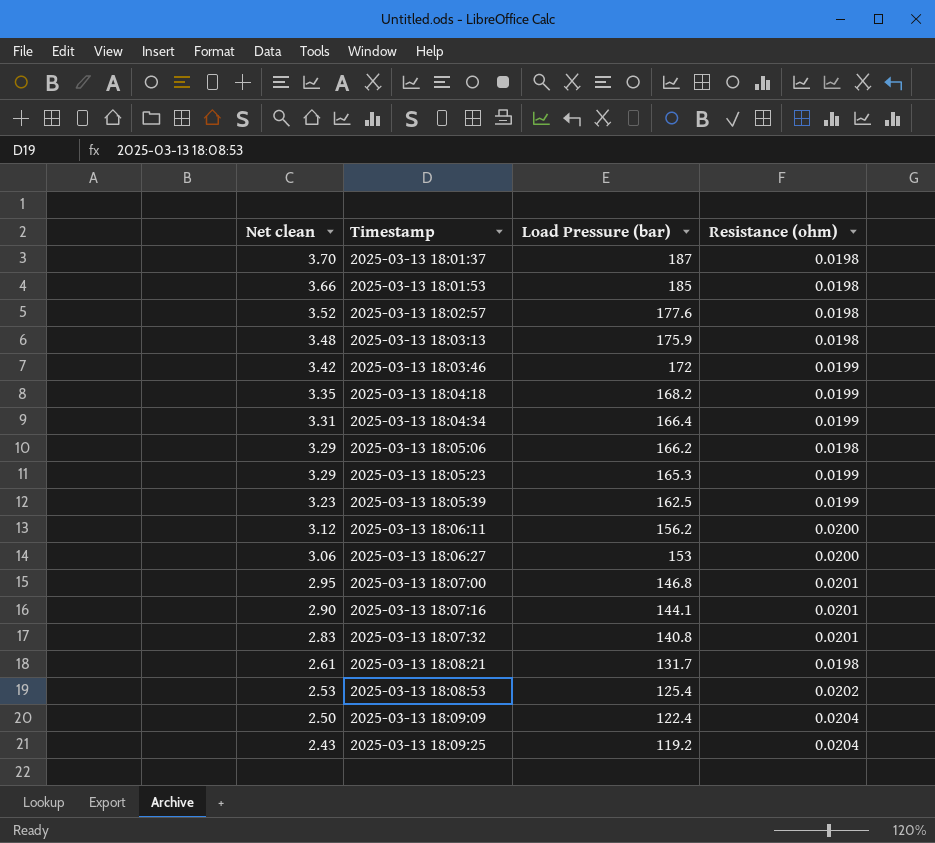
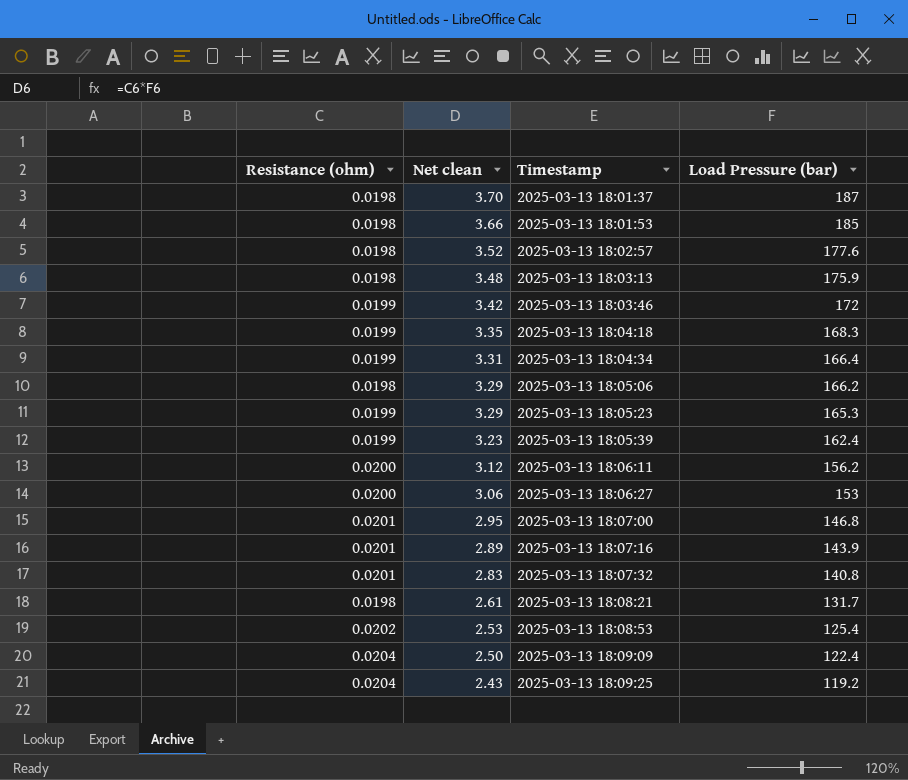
column Resistance (ohm) | position: 4 -> 1
2025-03-13 18:04:18 | Load Pressure (bar): 168.2 -> 168.3
2025-03-13 18:05:39 | Load Pressure (bar): 162.5 -> 162.4
2025-03-13 18:07:16 | Net clean: 2.90 -> 2.89
2025-03-13 18:07:16 | Load Pressure (bar): 144.1 -> 143.9

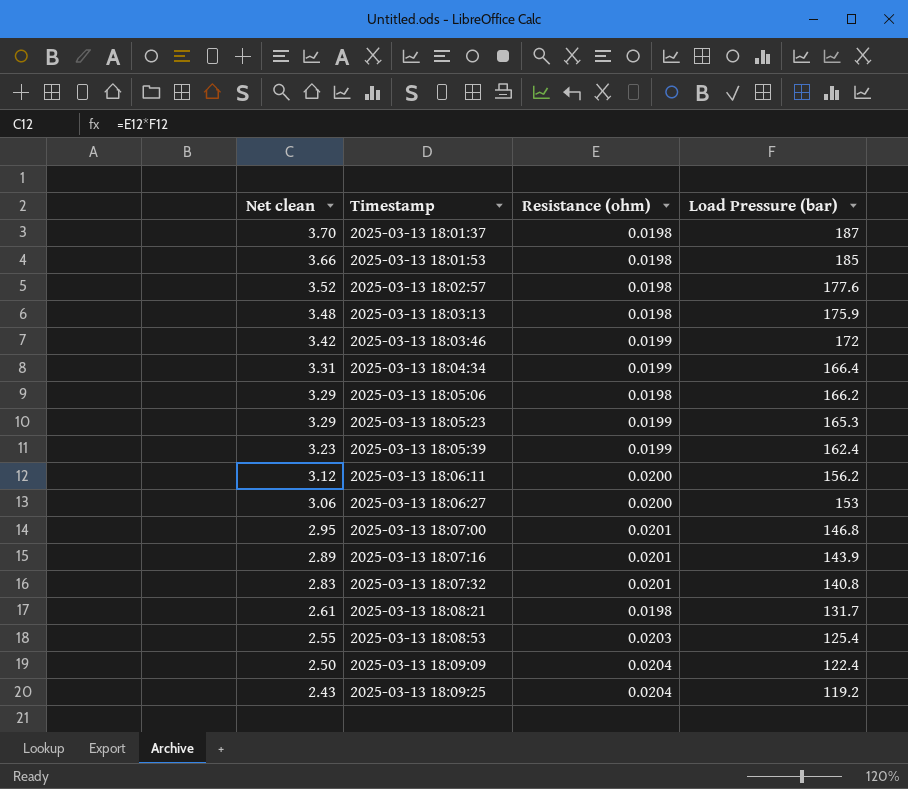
column Resistance (ohm) | position: 1 -> 3
row 2025-03-13 18:04:18: 0.0199 | 3.35 | 168.3 -> none
2025-03-13 18:08:53 | Net clean: 2.53 -> 2.55
2025-03-13 18:08:53 | Resistance (ohm): 0.0202 -> 0.0203

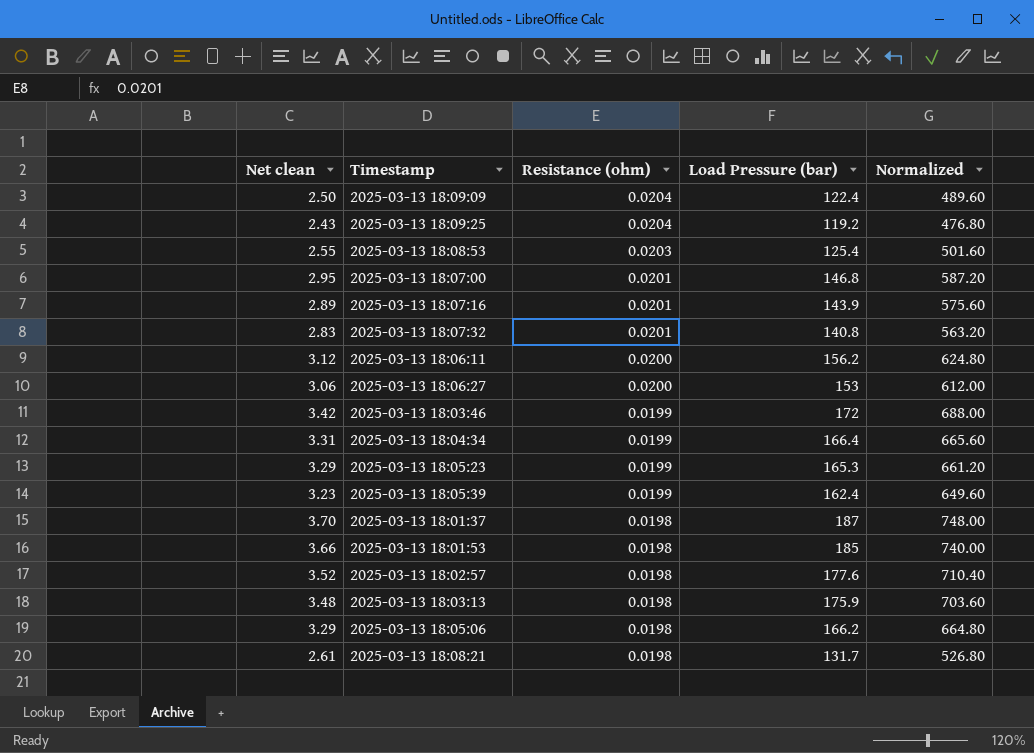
row order: Net clean descending -> Resistance (ohm) descending
column Normalized | formula: none -> [Load Pressure (bar)] * 4

